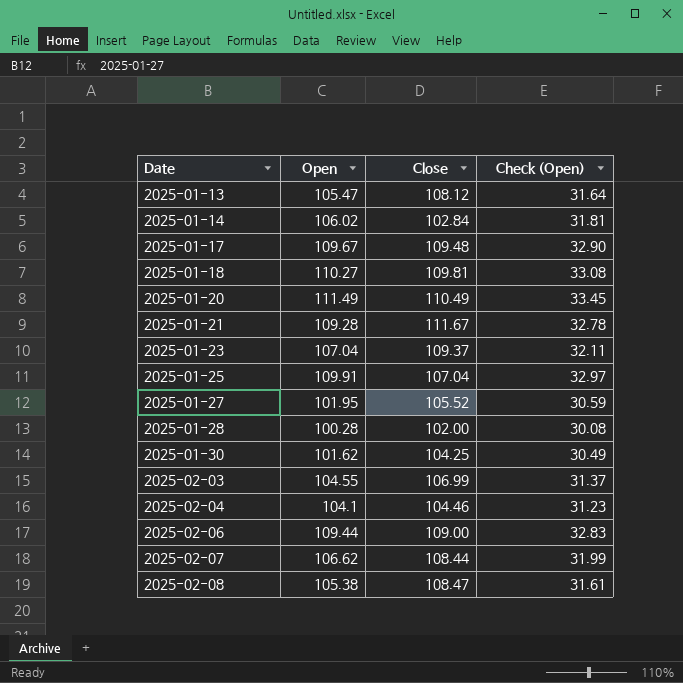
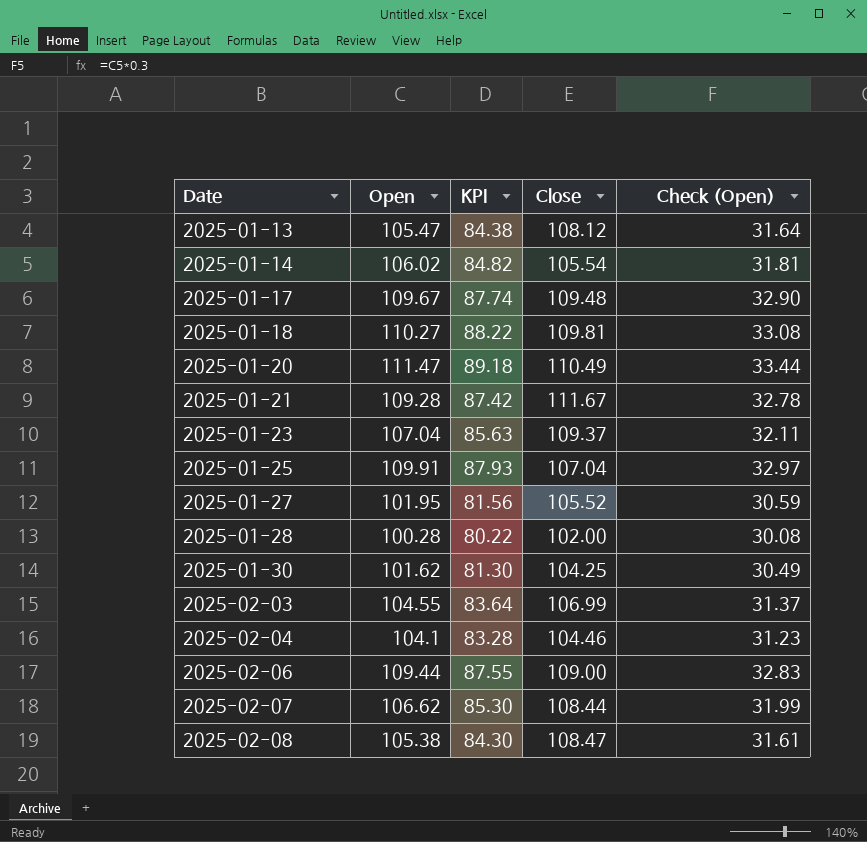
column KPI | formula: none -> [Open] * 0.8
2025-01-14 | Close: 102.84 -> 105.54
2025-01-20 | Open: 111.49 -> 111.47
2025-01-20 | Check (Open): 33.45 -> 33.44

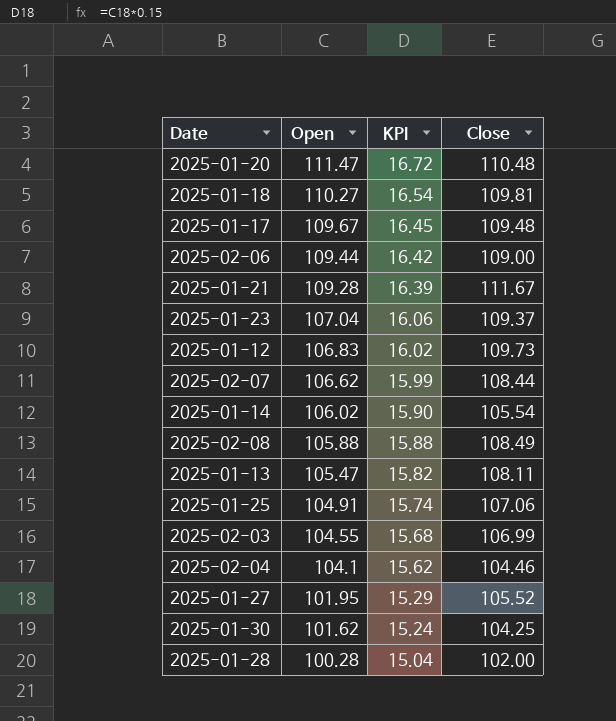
row order: Date ascending -> Open descending
column Check (Open) | formula: [Open] * 0.3 -> none
column KPI | formula: [Open] * 0.8 -> [Open] * 0.15
2025-01-20 | Close: 110.49 -> 110.48
row 2025-01-12: none -> 106.83 | 16.02 | 109.73
2025-02-08 | Open: 105.38 -> 105.88
2025-02-08 | Close: 108.47 -> 108.49
2025-01-13 | Close: 108.12 -> 108.11
2025-01-25 | Open: 109.91 -> 104.91
2025-01-25 | Close: 107.04 -> 107.06

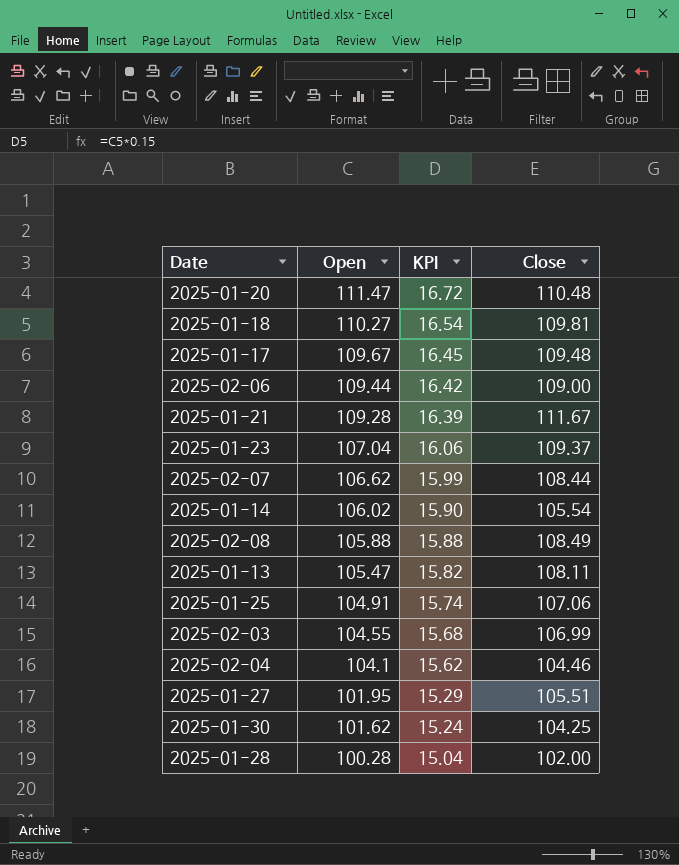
row 2025-01-12: 106.83 | 16.02 | 109.73 -> none
2025-01-27 | Close: 105.52 -> 105.51

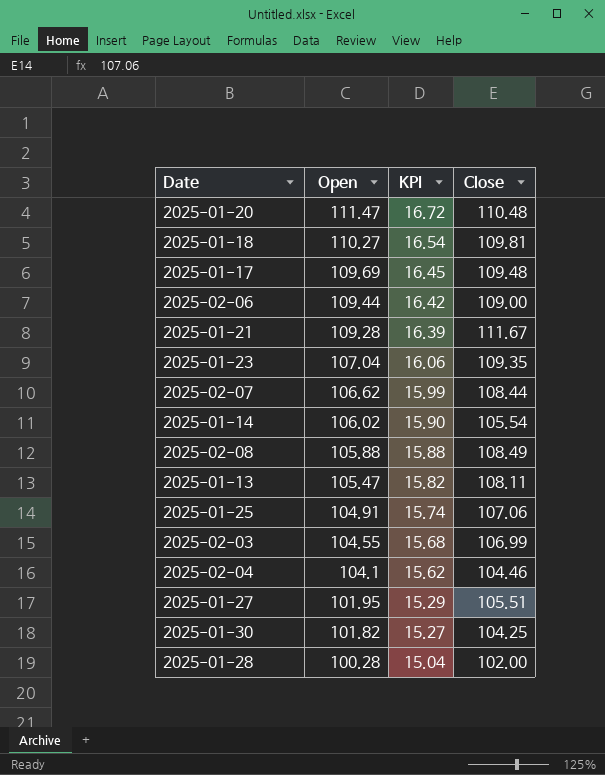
2025-01-17 | Open: 109.67 -> 109.69
2025-01-23 | Close: 109.37 -> 109.35
2025-01-30 | Open: 101.62 -> 101.82
2025-01-30 | KPI: 15.24 -> 15.27

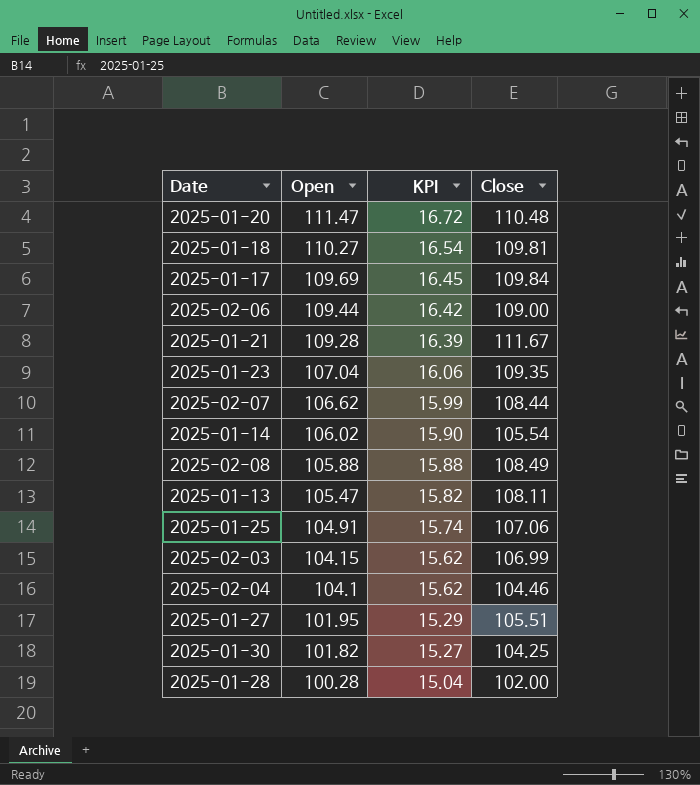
2025-01-17 | Close: 109.48 -> 109.84
2025-02-03 | Open: 104.55 -> 104.15
2025-02-03 | KPI: 15.68 -> 15.62

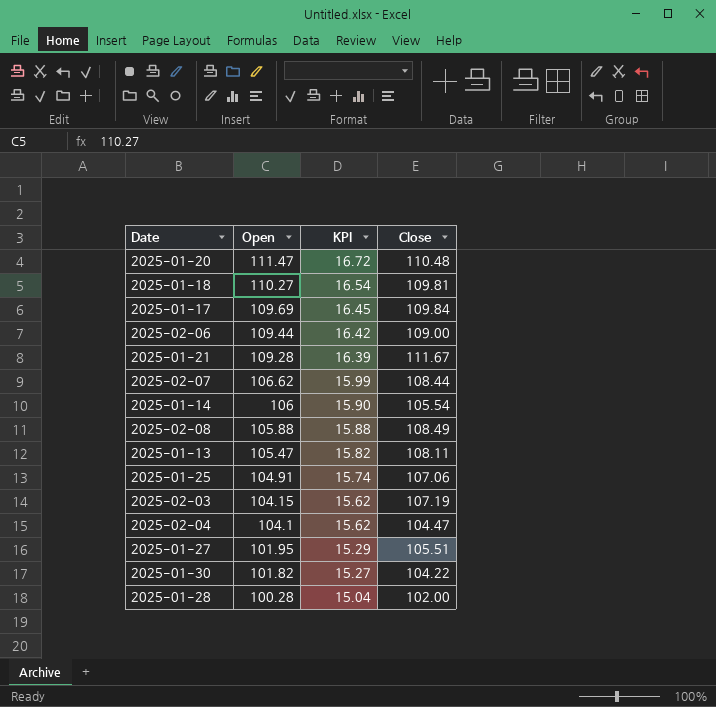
row 2025-01-23: 107.04 | 16.06 | 109.35 -> none
2025-01-14 | Open: 106.02 -> 106
2025-02-03 | Close: 106.99 -> 107.19
2025-02-04 | Close: 104.46 -> 104.47
2025-01-30 | Close: 104.25 -> 104.22

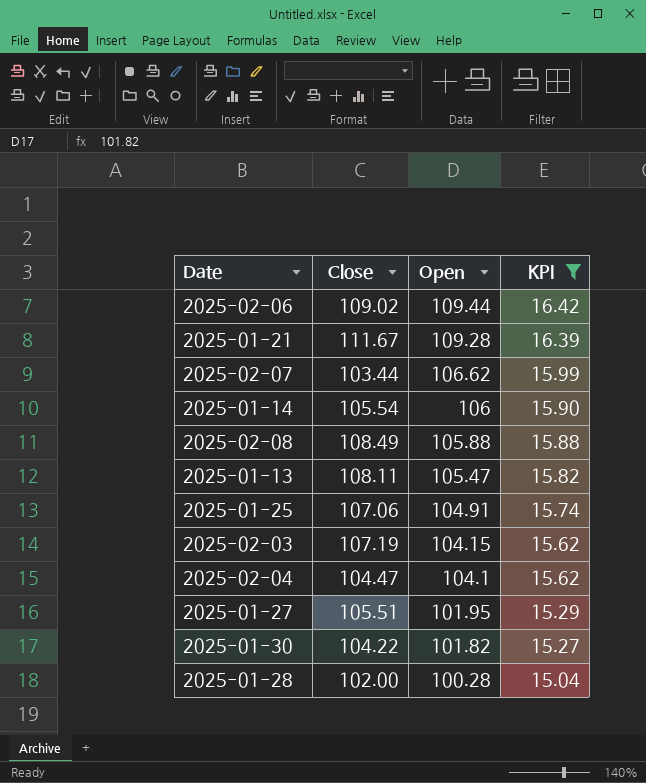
filter: none -> KPI <= 16.42
column Close | position: 4 -> 2
2025-02-06 | Close: 109.00 -> 109.02
2025-02-07 | Close: 108.44 -> 103.44

